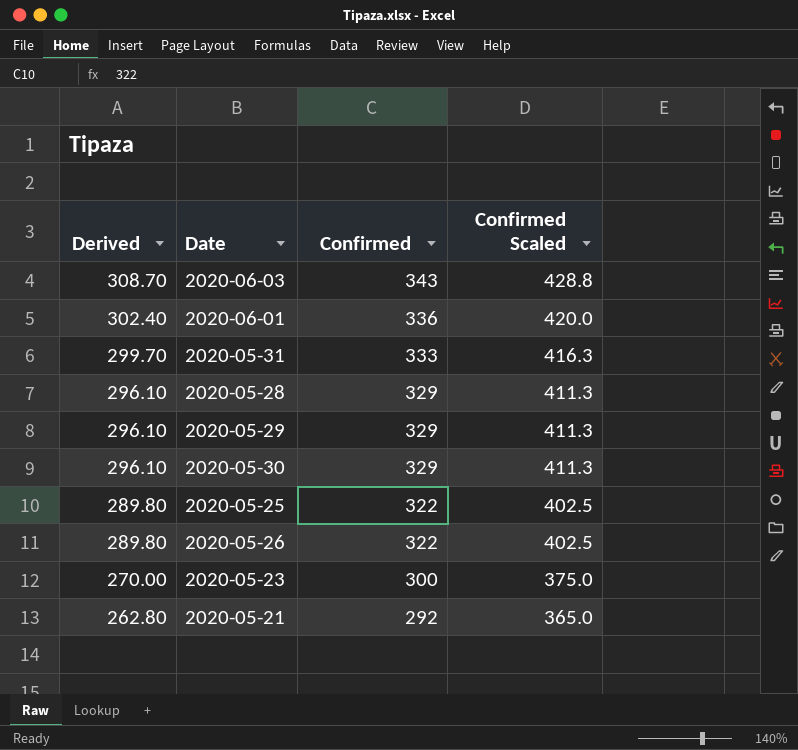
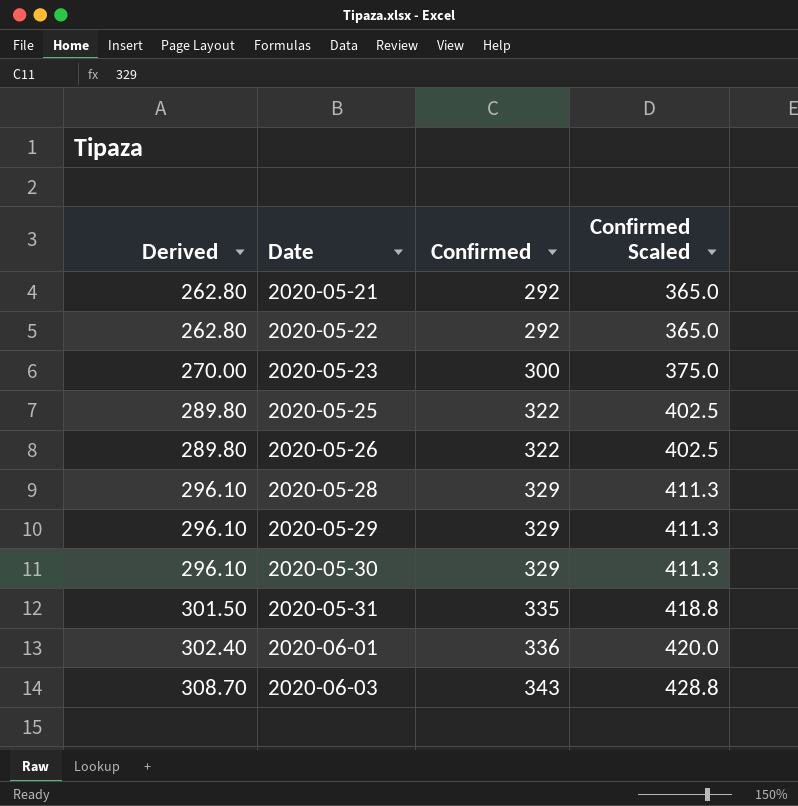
row order: Derived descending -> Derived ascending
row 2020-05-22: none -> 262.80 | 292 | 365.0
2020-05-31 | Derived: 299.70 -> 301.50
2020-05-31 | Confirmed: 333 -> 335
2020-05-31 | Confirmed Scaled: 416.3 -> 418.8

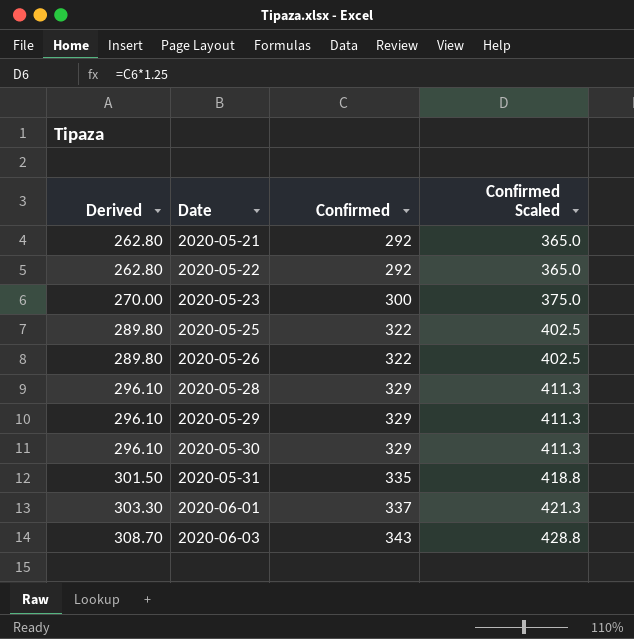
2020-06-01 | Derived: 302.40 -> 303.30
2020-06-01 | Confirmed: 336 -> 337
2020-06-01 | Confirmed Scaled: 420.0 -> 421.3

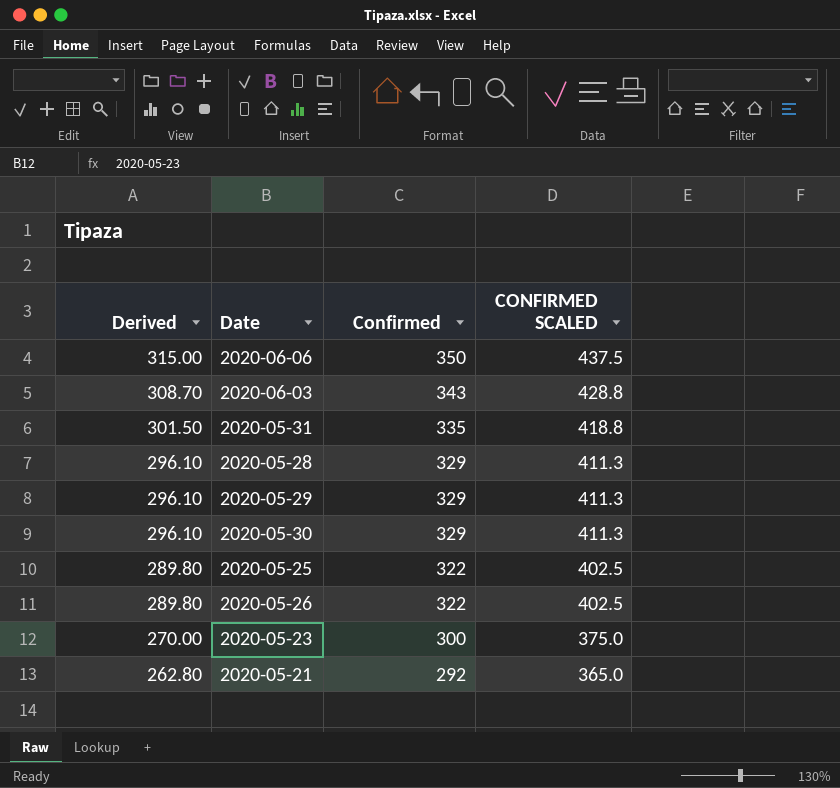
row order: Derived ascending -> Derived descending
column name: Confirmed Scaled -> CONFIRMED SCALED
row 2020-05-22: 262.80 | 292 | 365.0 -> none
row 2020-06-01: 303.30 | 337 | 421.3 -> none
row 2020-06-06: none -> 315.00 | 350 | 437.5

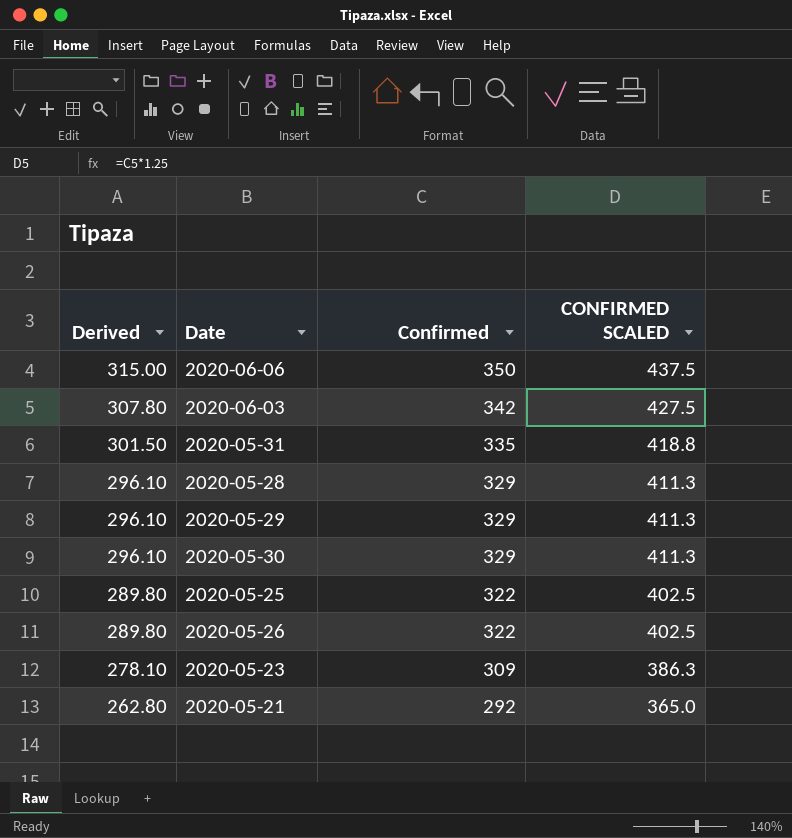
2020-06-03 | Derived: 308.70 -> 307.80
2020-06-03 | Confirmed: 343 -> 342
2020-06-03 | CONFIRMED SCALED: 428.8 -> 427.5
2020-05-23 | Derived: 270.00 -> 278.10
2020-05-23 | Confirmed: 300 -> 309
2020-05-23 | CONFIRMED SCALED: 375.0 -> 386.3

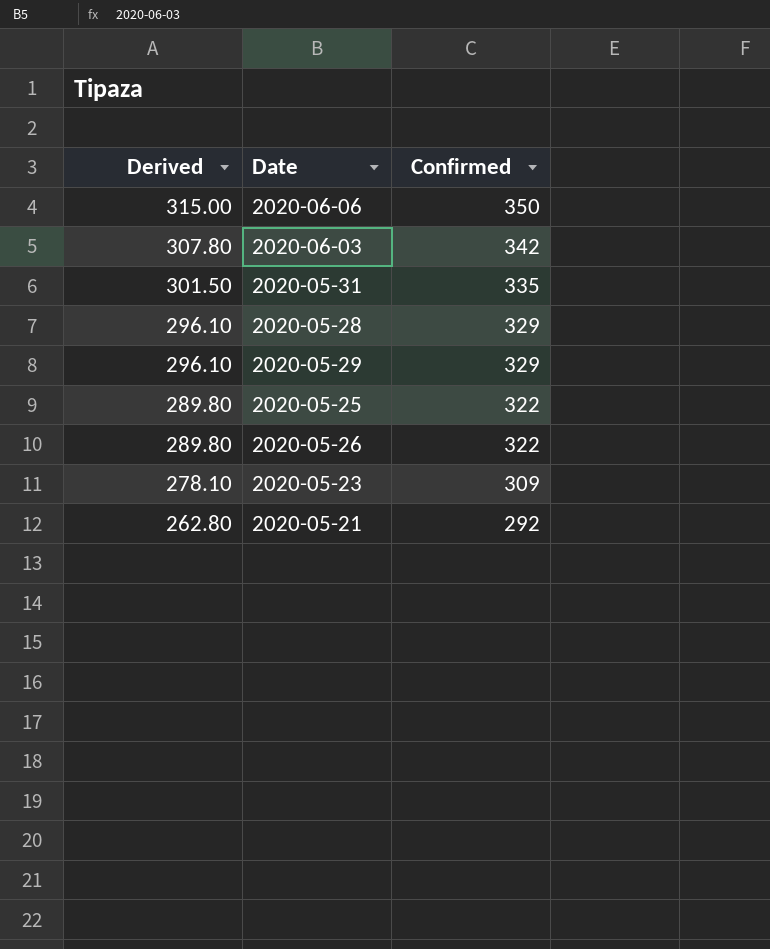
column CONFIRMED SCALED | formula: [Confirmed] * 1.25 -> none
row 2020-05-30: 296.10 | 329 | 411.3 -> none

